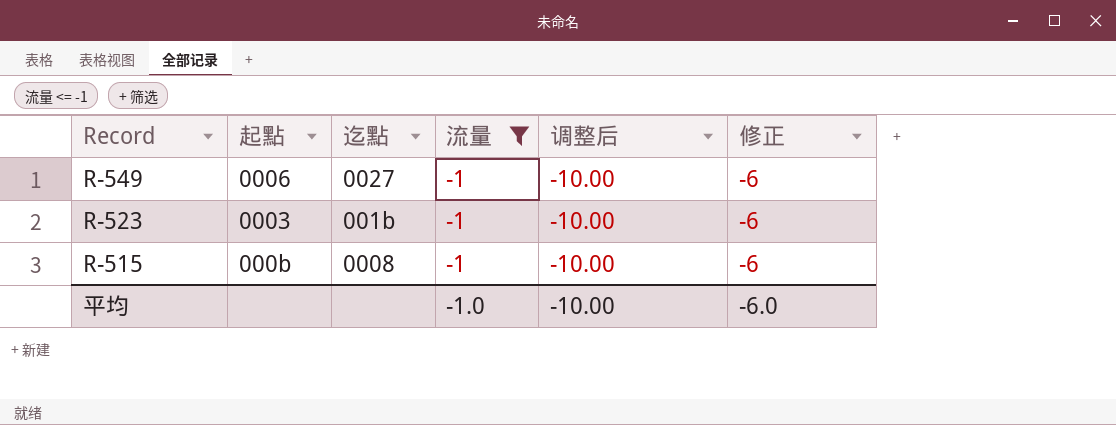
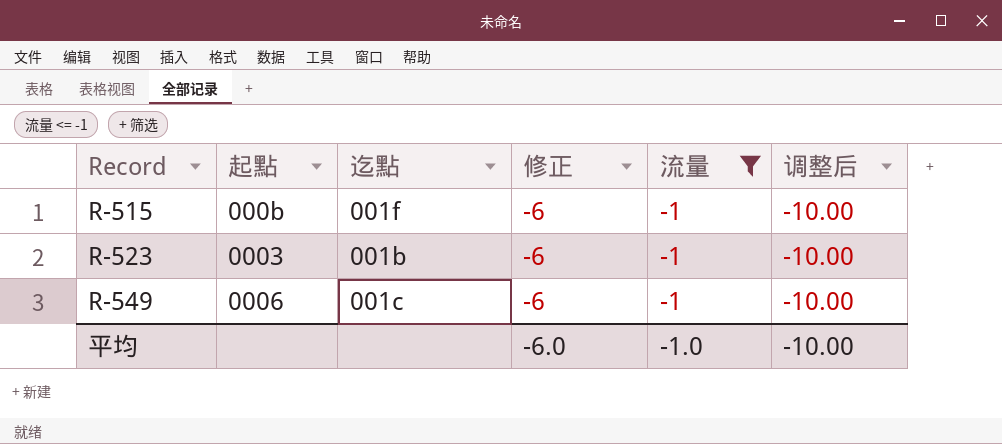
row order: Record descending -> Record ascending
column 修正 | position: 6 -> 4
R-515 | 迄點: 0008 -> 001f
R-549 | 迄點: 0027 -> 001c

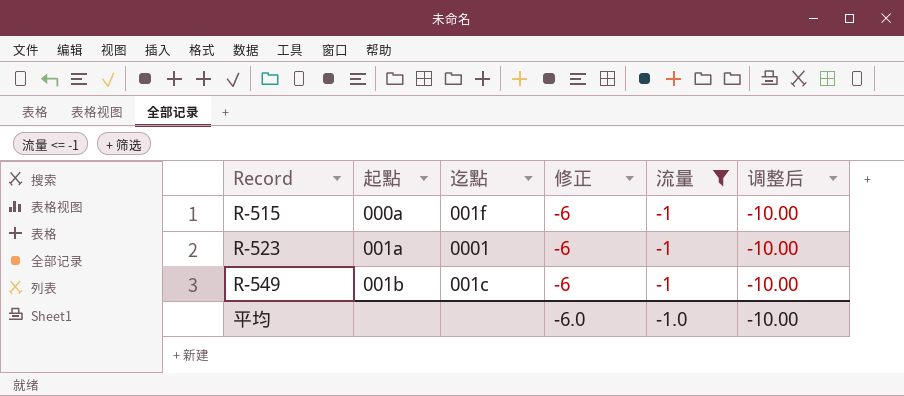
R-515 | 起點: 000b -> 000a
R-523 | 起點: 0003 -> 001a
R-523 | 迄點: 001b -> 0001
R-549 | 起點: 0006 -> 001b

